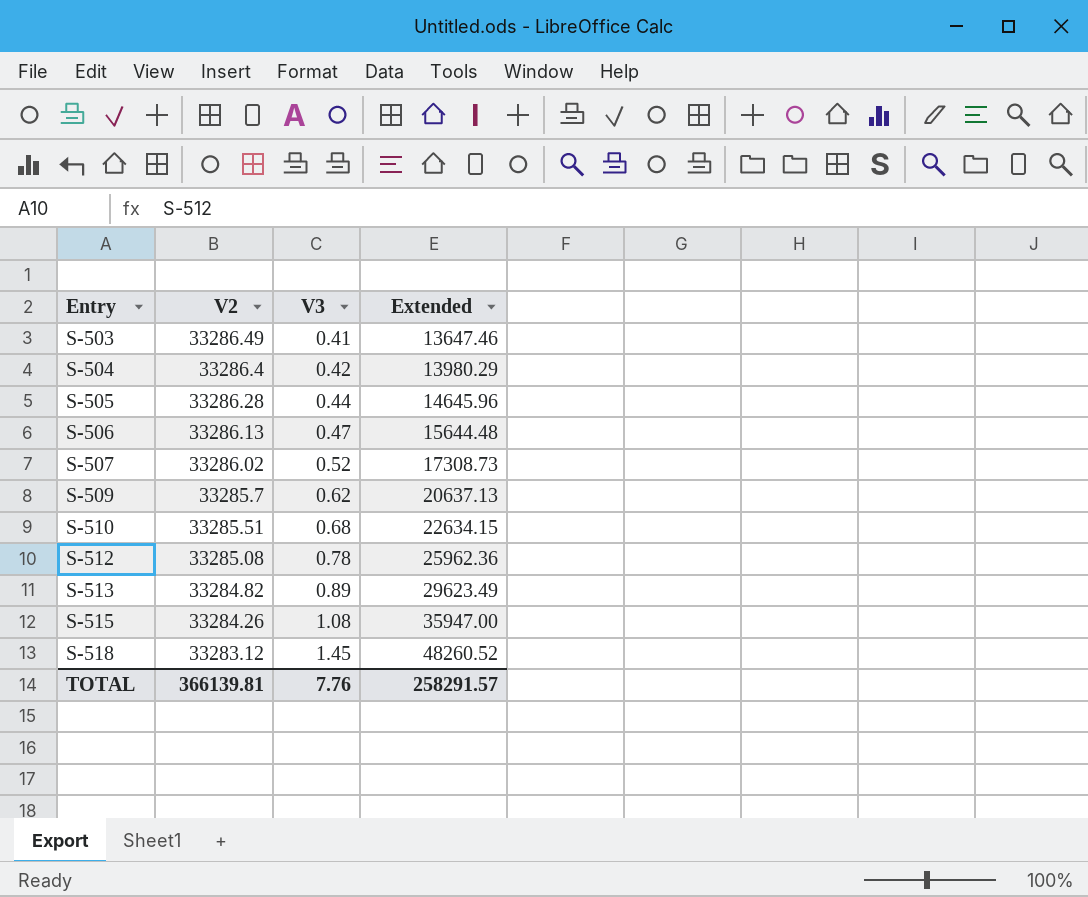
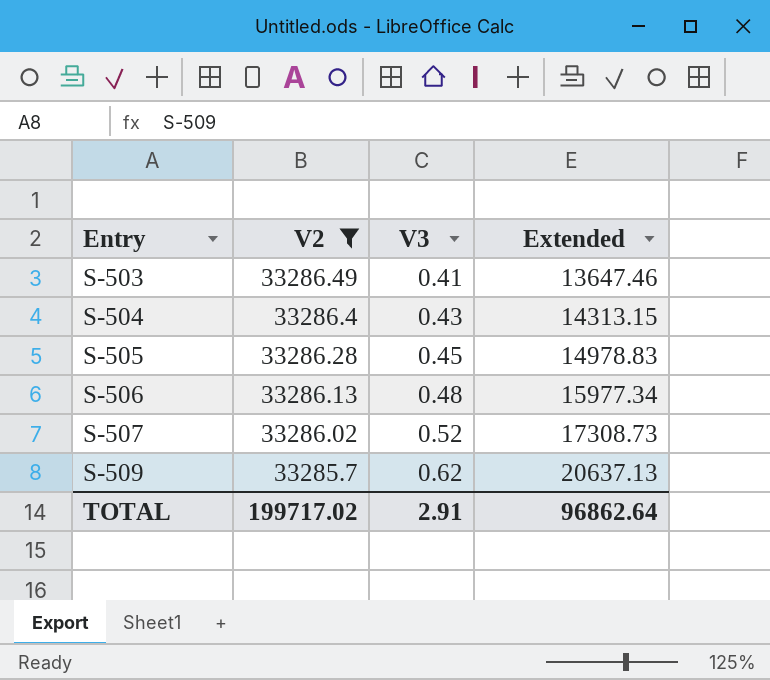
filter: none -> V2 >= 33285.7
S-504 | V3: 0.42 -> 0.43
S-504 | Extended: 13980.29 -> 14313.15
S-505 | V3: 0.44 -> 0.45
S-505 | Extended: 14645.96 -> 14978.83
S-506 | V3: 0.47 -> 0.48
S-506 | Extended: 15644.48 -> 15977.34
TOTAL | V2: 366139.81 -> 199717.02
TOTAL | V3: 7.76 -> 2.91
TOTAL | Extended: 258291.57 -> 96862.64

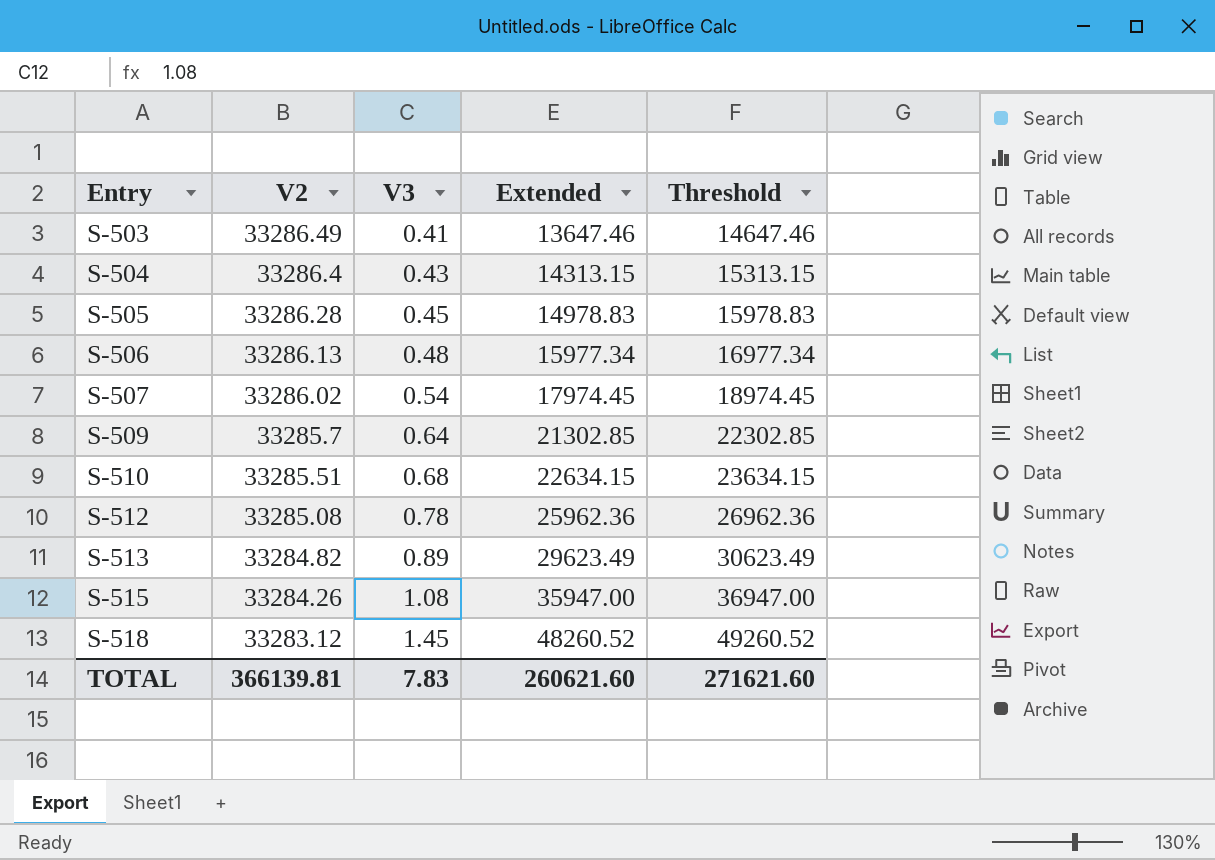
filter: V2 >= 33285.7 -> none
column Threshold | formula: none -> [Extended] + 1000
S-507 | V3: 0.52 -> 0.54
S-507 | Extended: 17308.73 -> 17974.45
S-509 | V3: 0.62 -> 0.64
S-509 | Extended: 20637.13 -> 21302.85
TOTAL | V2: 199717.02 -> 366139.81
TOTAL | V3: 2.91 -> 7.83
TOTAL | Extended: 96862.64 -> 260621.60

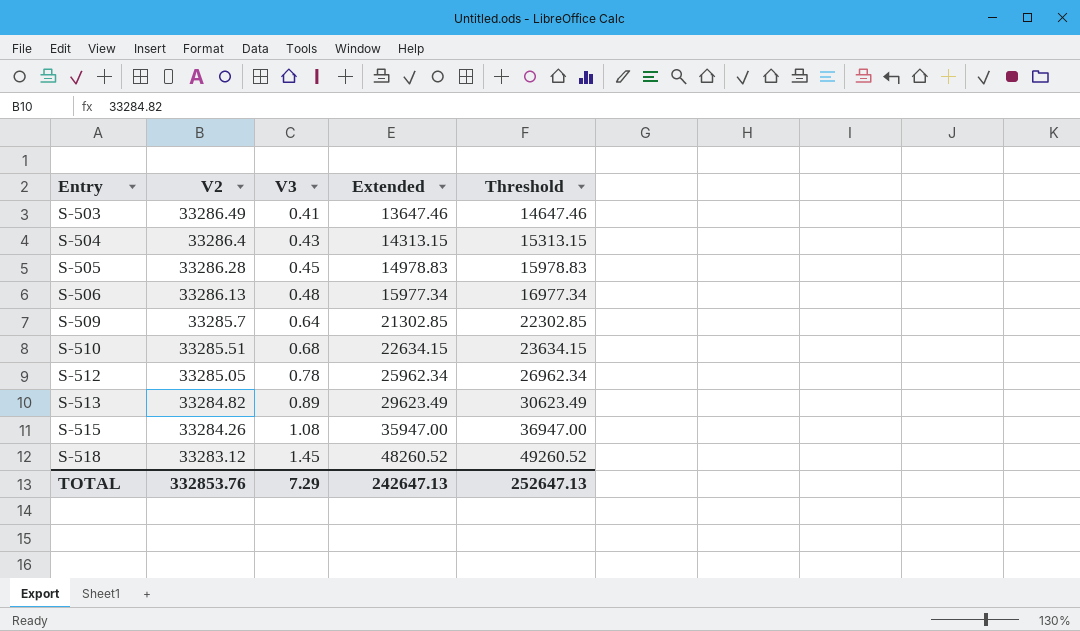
row S-507: 33286.02 | 0.54 | 17974.45 | 18974.45 -> none
S-512 | V2: 33285.08 -> 33285.05
S-512 | Extended: 25962.36 -> 25962.34
S-512 | Threshold: 26962.36 -> 26962.34
TOTAL | V2: 366139.81 -> 332853.76
TOTAL | V3: 7.83 -> 7.29
TOTAL | Extended: 260621.60 -> 242647.13
TOTAL | Threshold: 271621.60 -> 252647.13

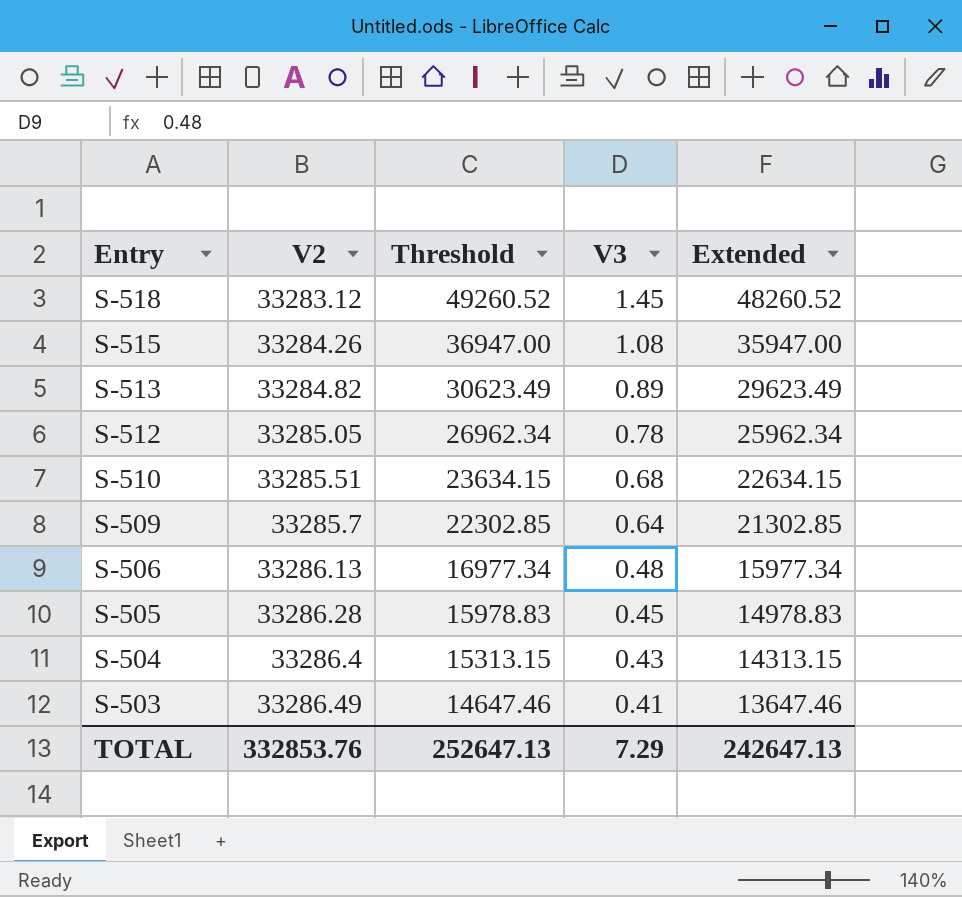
row order: Entry ascending -> Entry descending
column Threshold | position: 5 -> 3

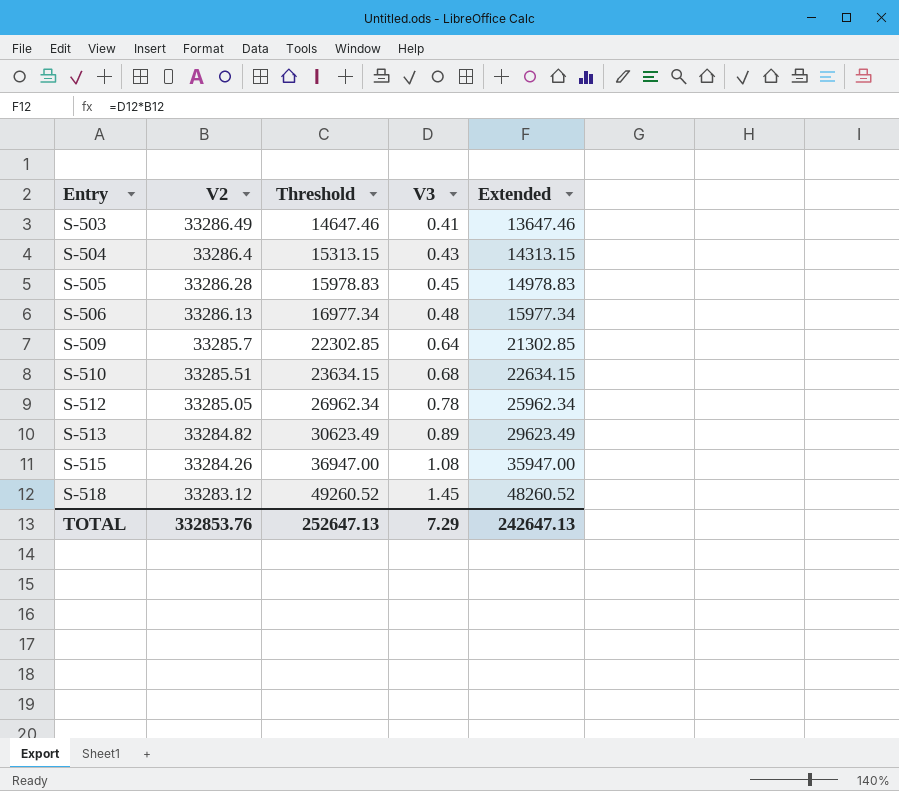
row order: Entry descending -> Entry ascending

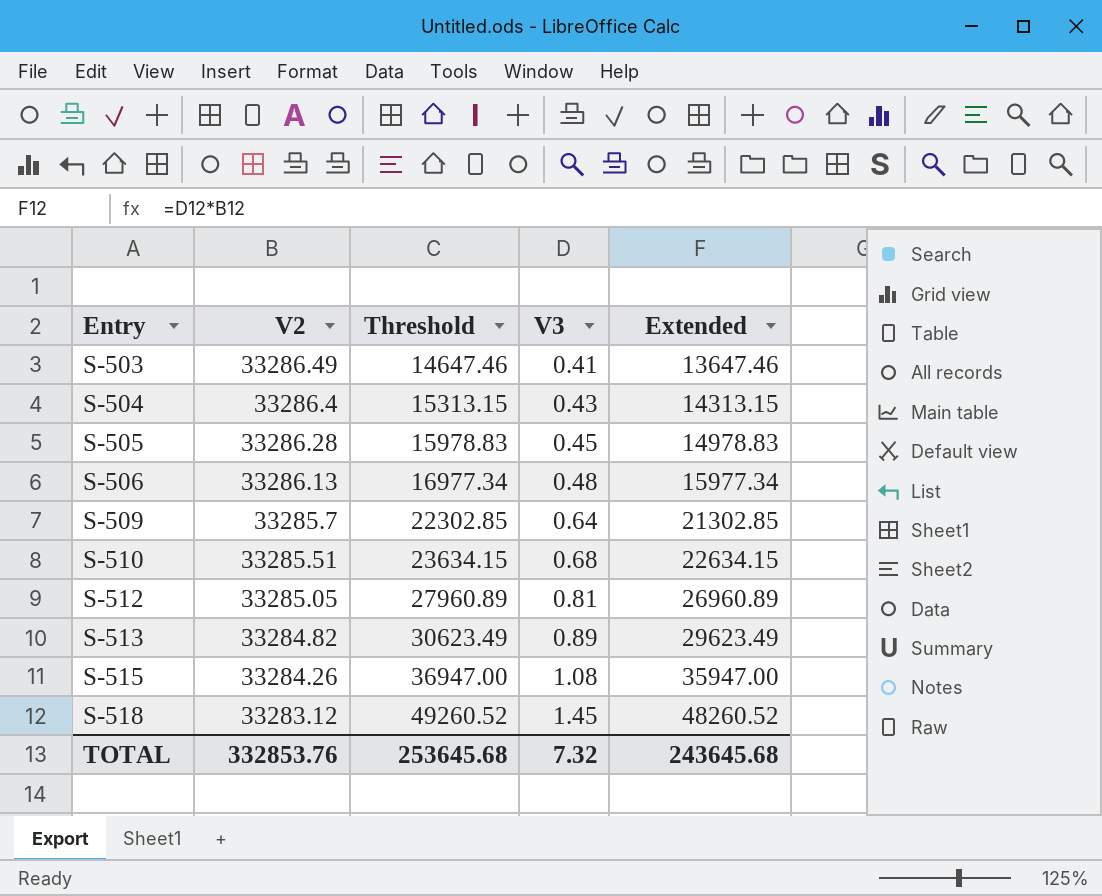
S-512 | Threshold: 26962.34 -> 27960.89
S-512 | V3: 0.78 -> 0.81
S-512 | Extended: 25962.34 -> 26960.89
TOTAL | Threshold: 252647.13 -> 253645.68
TOTAL | V3: 7.29 -> 7.32
TOTAL | Extended: 242647.13 -> 243645.68

